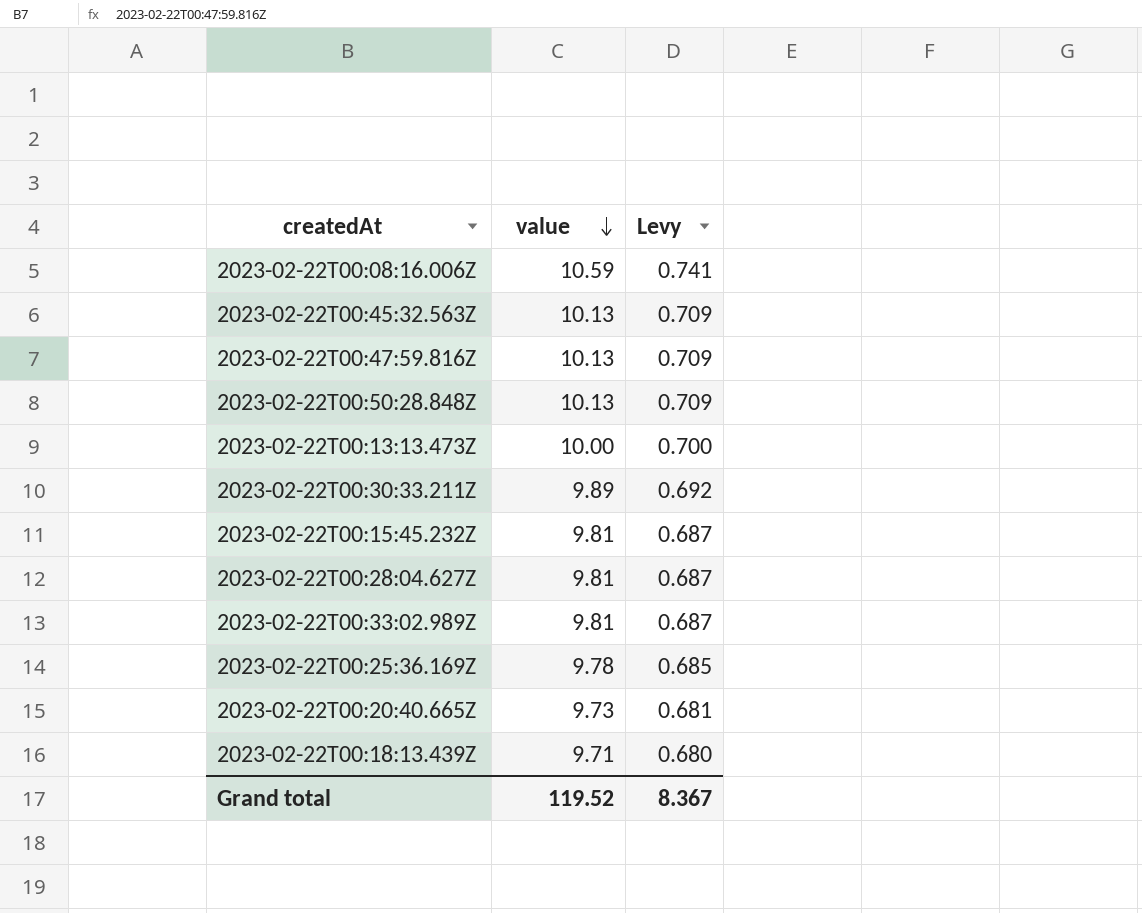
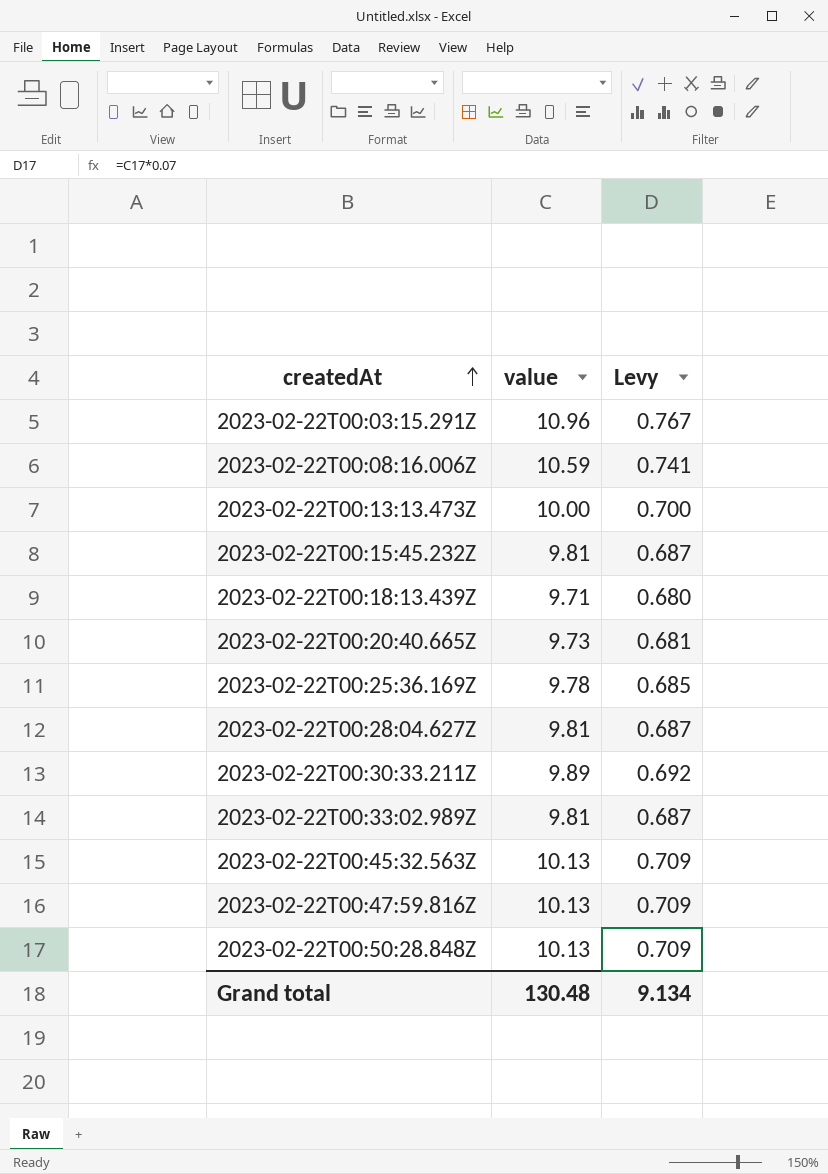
row order: value descending -> createdAt ascending
row 2023-02-22T00:03:15.291Z: none -> 10.96 | 0.767
Grand total | value: 119.52 -> 130.48
Grand total | Levy: 8.367 -> 9.134

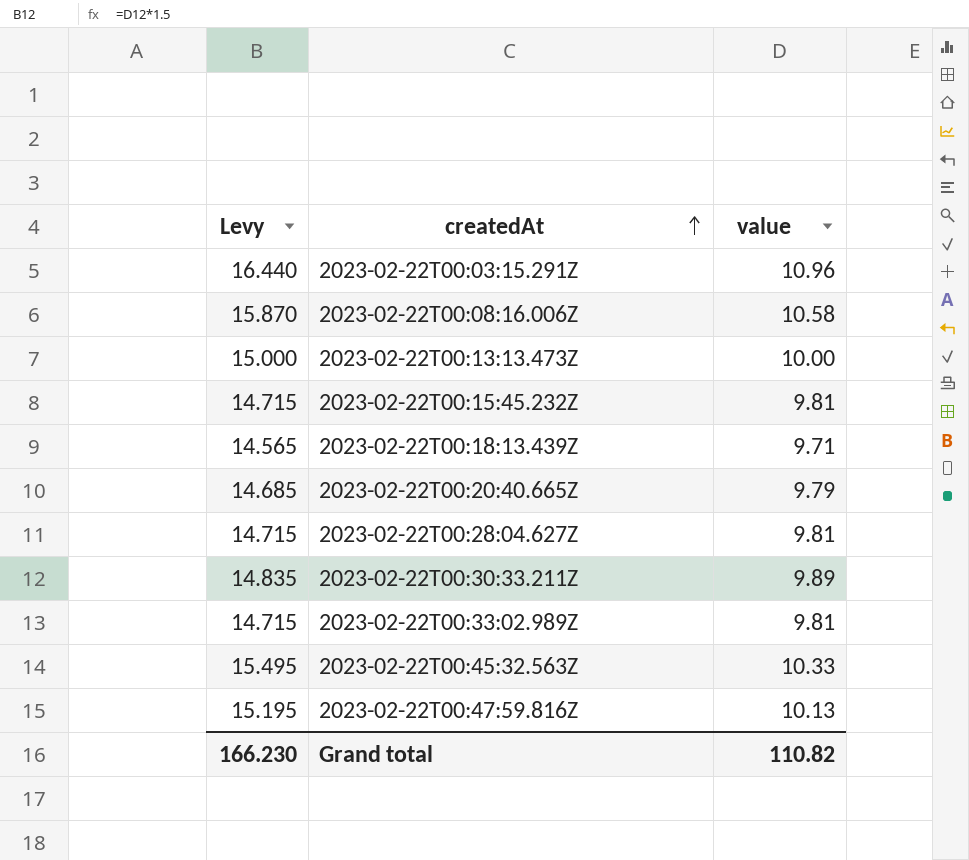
column Levy | formula: [value] * 0.07 -> [value] * 1.5
column Levy | position: 3 -> 1
row 2023-02-22T00:25:36.169Z: 9.78 | 0.685 -> none
row 2023-02-22T00:50:28.848Z: 10.13 | 0.709 -> none
2023-02-22T00:08:16.006Z | value: 10.59 -> 10.58
2023-02-22T00:20:40.665Z | value: 9.73 -> 9.79
2023-02-22T00:45:32.563Z | value: 10.13 -> 10.33
Grand total | Levy: 9.134 -> 166.230
Grand total | value: 130.48 -> 110.82

